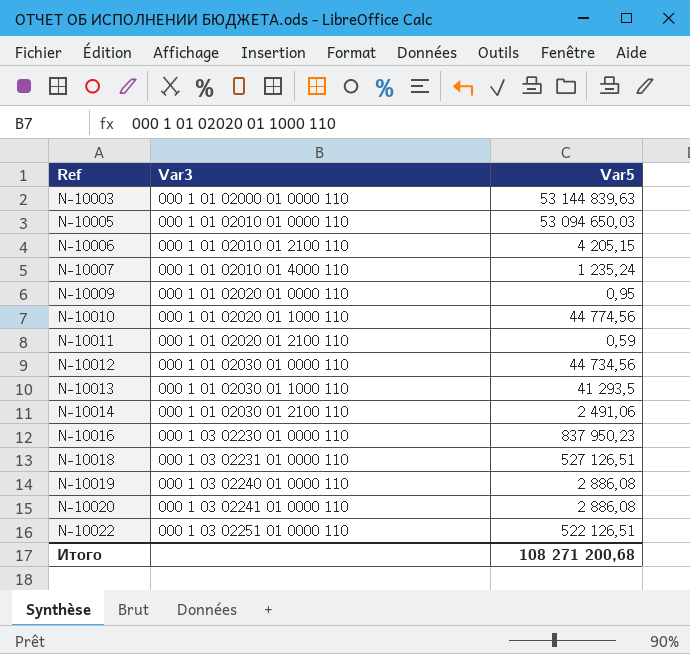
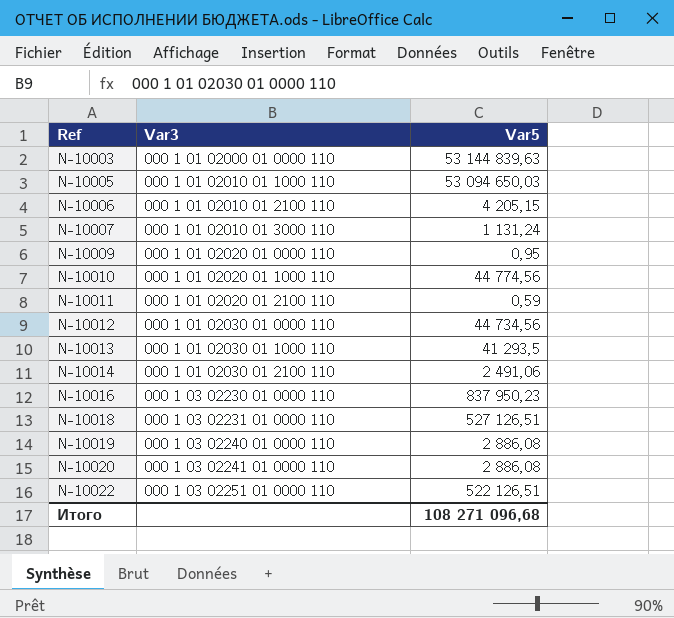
N-10005 | Var3: 000 1 01 02010 01 0000 110 -> 000 1 01 02010 01 1000 110
N-10007 | Var3: 000 1 01 02010 01 4000 110 -> 000 1 01 02010 01 3000 110
N-10007 | Var5: 1 235,24 -> 1 131,24
Итого | Var5: 108 271 200,68 -> 108 271 096,68

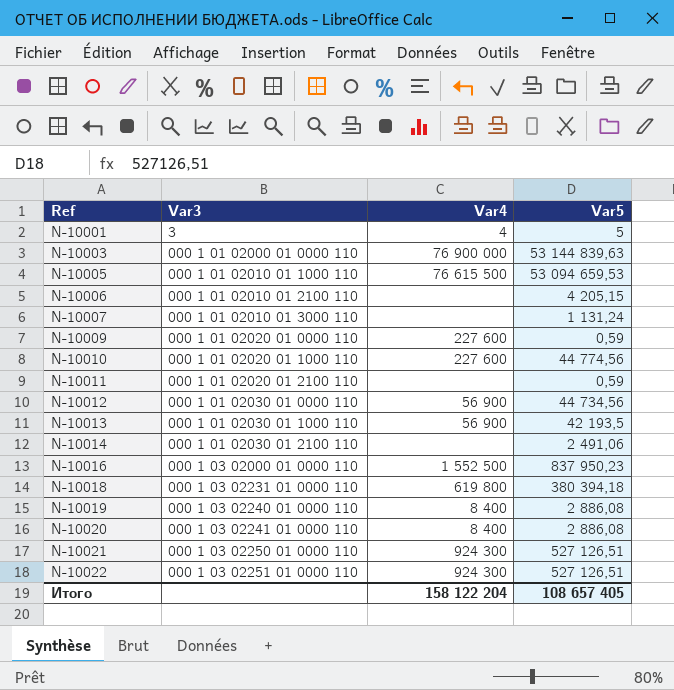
column Var4 | position: none -> 3
row N-10001: none -> 3 | 4 | 5
N-10005 | Var5: 53 094 650,03 -> 53 094 659,53
N-10009 | Var5: 0,95 -> 0,59
N-10013 | Var5: 41 293,5 -> 42 193,5
N-10016 | Var3: 000 1 03 02230 01 0000 110 -> 000 1 03 02000 01 0000 110
N-10018 | Var5: 527 126,51 -> 380 394,18
row N-10021: none -> 000 1 03 02250 01 0000 110 | 924 300 | 527 126,51
N-10022 | Var5: 522 126,51 -> 527 126,51
Итого | Var5: 108 271 096,68 -> 108 657 405

